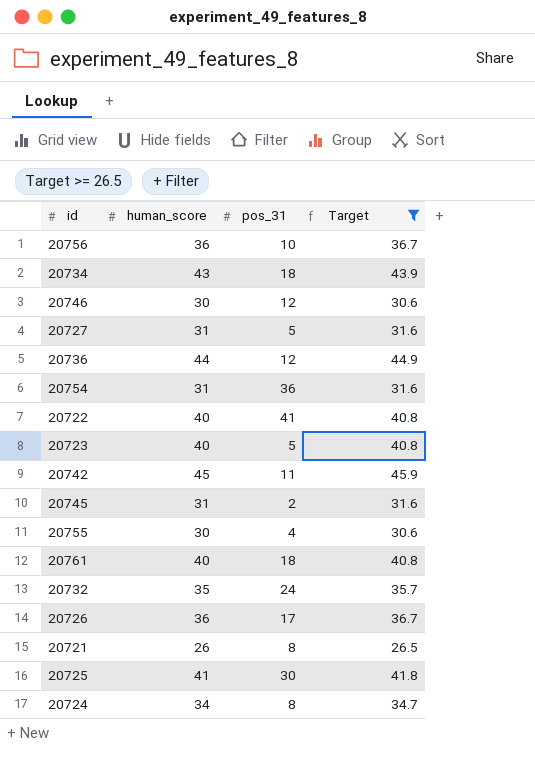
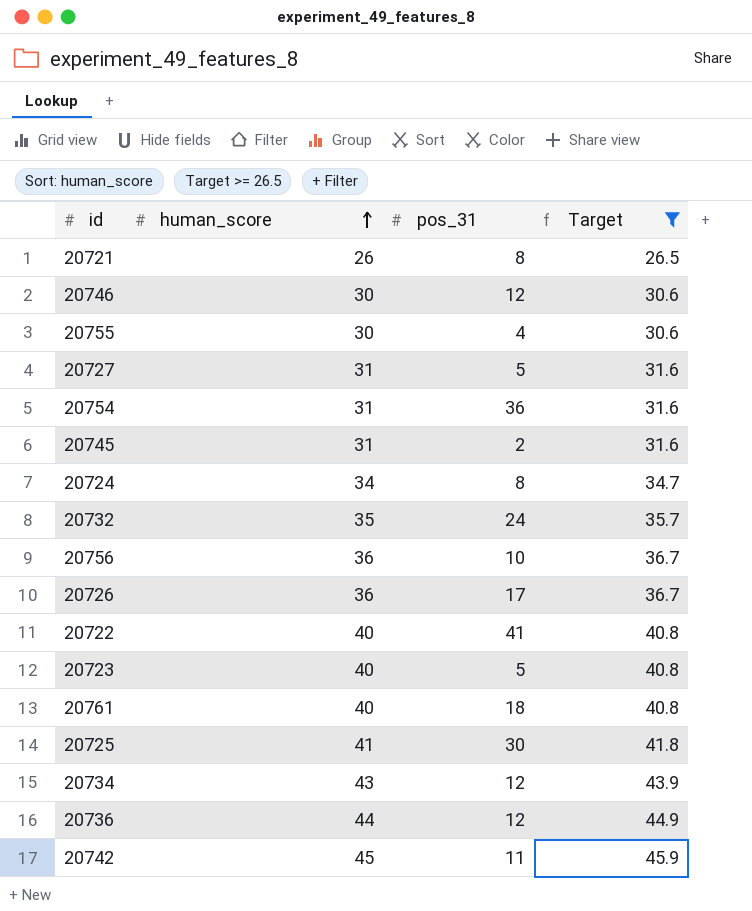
row order: none -> human_score ascending
20734 | pos_31: 18 -> 12

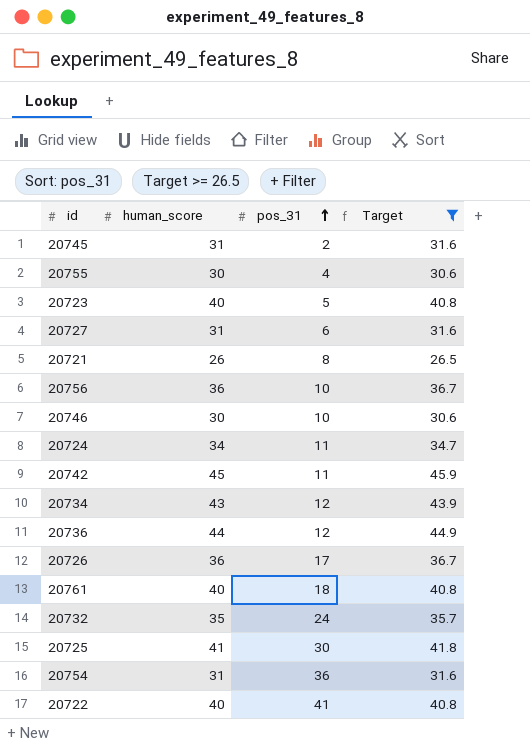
row order: human_score ascending -> pos_31 ascending
20727 | pos_31: 5 -> 6
20746 | pos_31: 12 -> 10
20724 | pos_31: 8 -> 11

